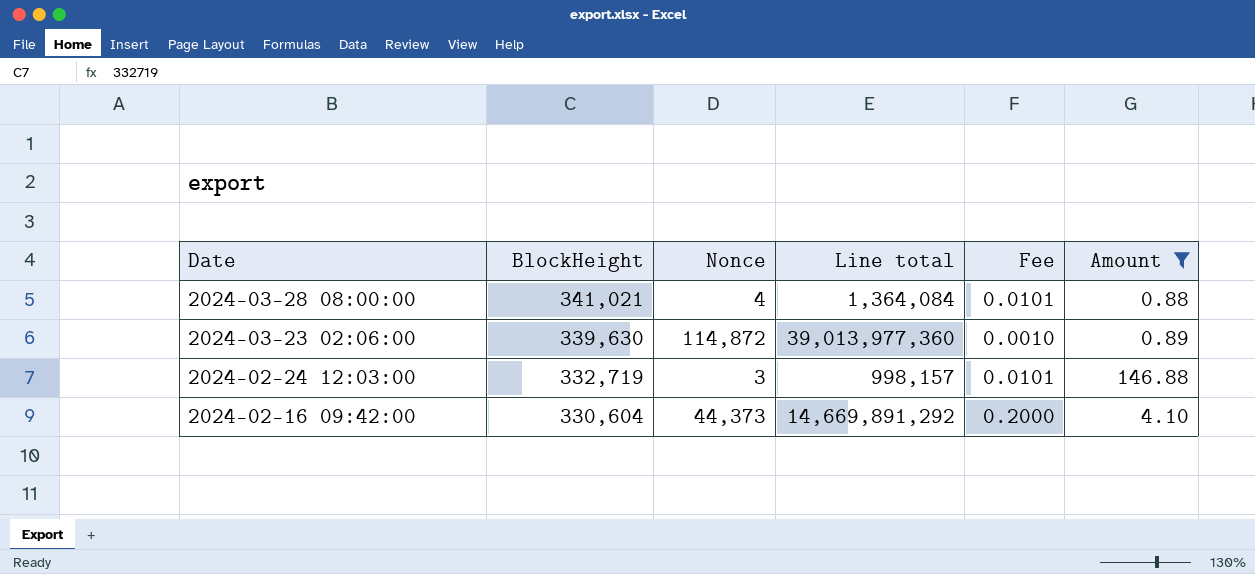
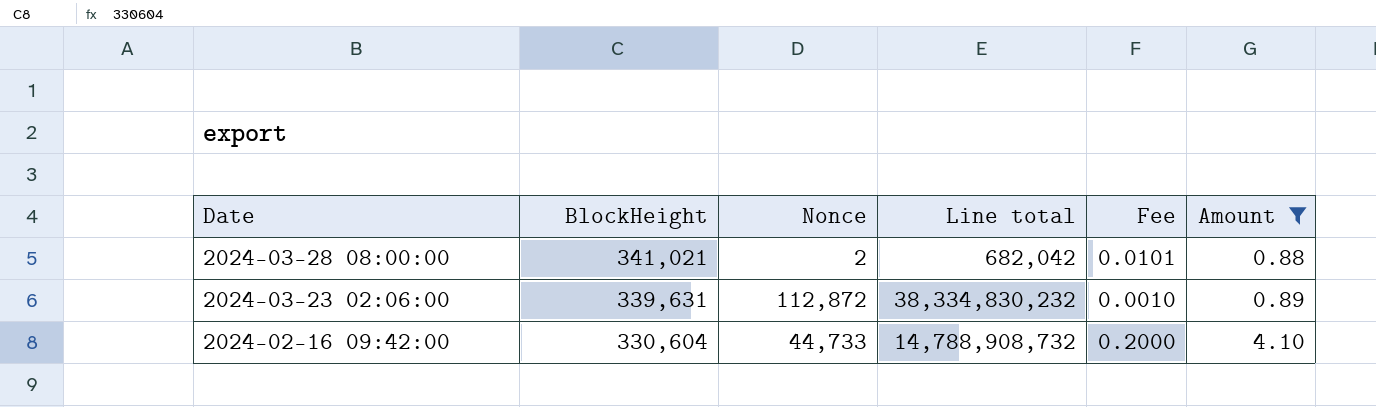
row 2024-02-24 12:03:00: 332,719 | 3 | 998,157 | 0.0101 | 146.88 -> none
2024-03-28 08:00:00 | Nonce: 4 -> 2
2024-03-28 08:00:00 | Line total: 1,364,084 -> 682,042
2024-03-23 02:06:00 | BlockHeight: 339,630 -> 339,631
2024-03-23 02:06:00 | Nonce: 114,872 -> 112,872
2024-03-23 02:06:00 | Line total: 39,013,977,360 -> 38,334,830,232
2024-02-16 09:42:00 | Nonce: 44,373 -> 44,733
2024-02-16 09:42:00 | Line total: 14,669,891,292 -> 14,788,908,732

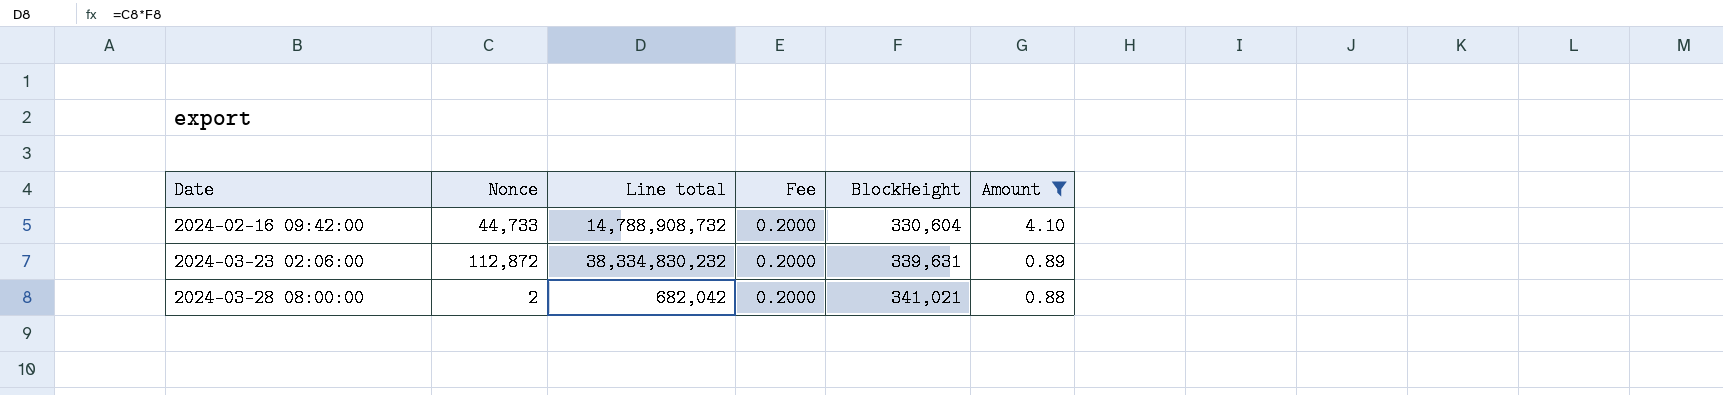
row order: Date descending -> Date ascending
column BlockHeight | position: 2 -> 5
2024-03-23 02:06:00 | Fee: 0.0010 -> 0.2000
2024-03-28 08:00:00 | Fee: 0.0101 -> 0.2000

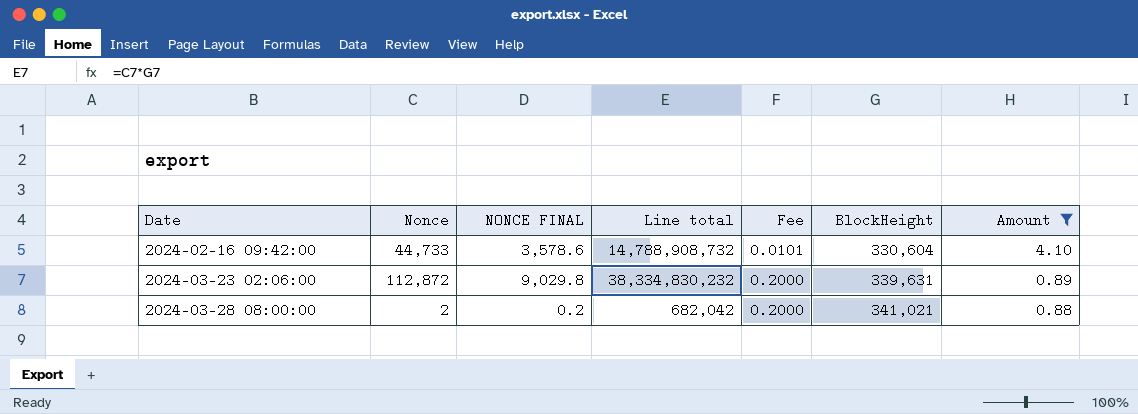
column NONCE FINAL | formula: none -> [Nonce] * 0.08
2024-02-16 09:42:00 | Fee: 0.2000 -> 0.0101

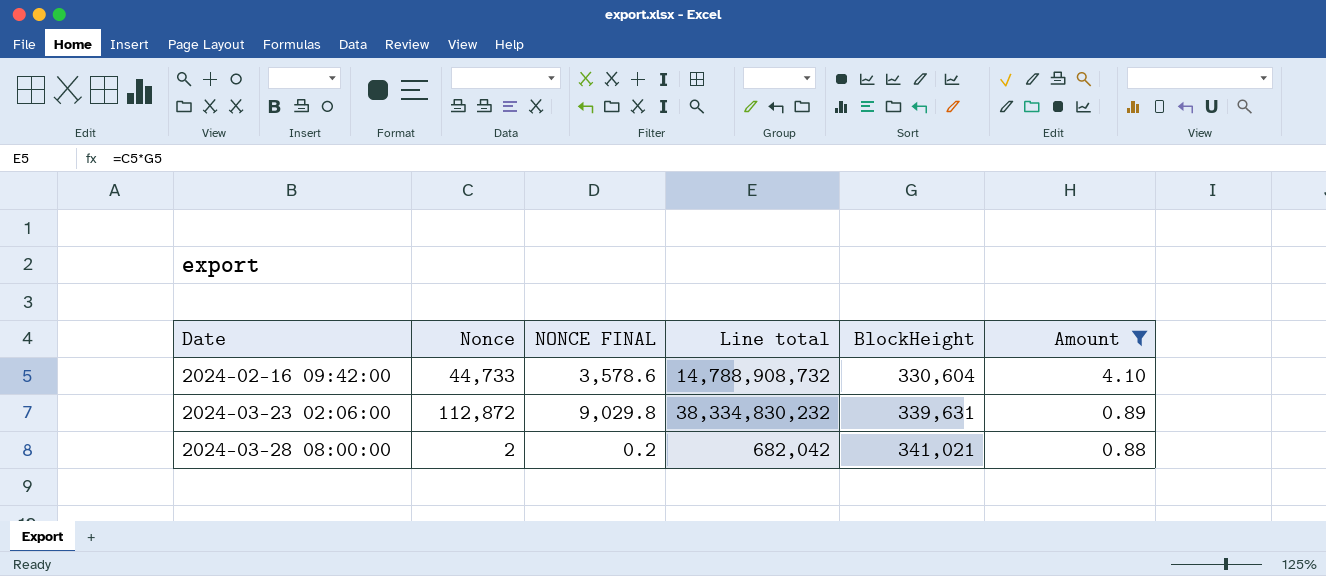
column Fee | position: 5 -> none

